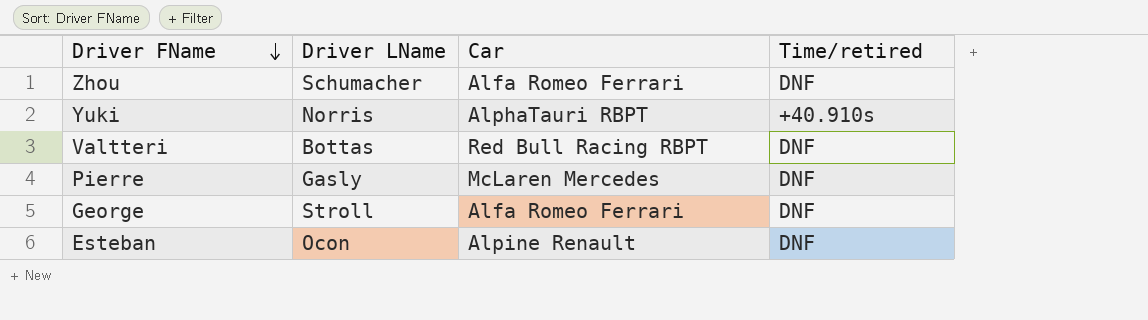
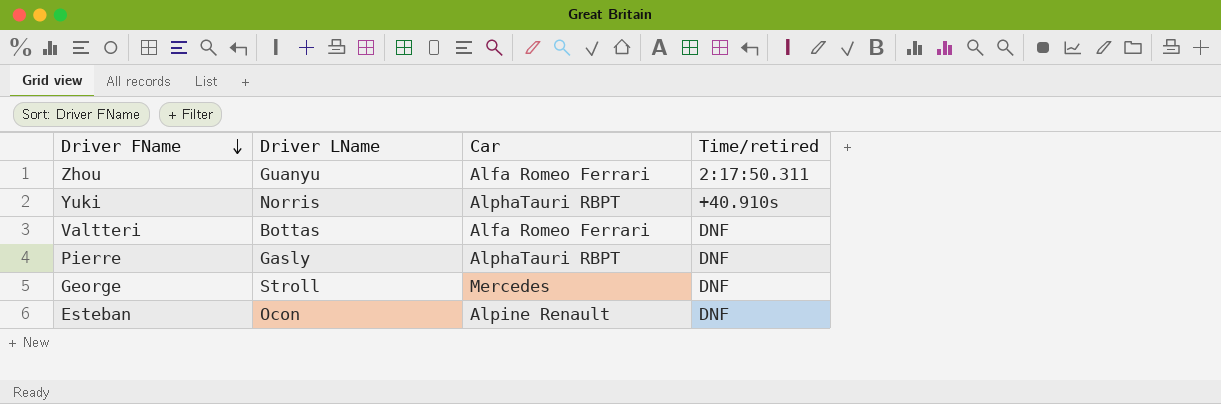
Zhou | Driver LName: Schumacher -> Guanyu
Zhou | Time/retired: DNF -> 2:17:50.311
Valtteri | Car: Red Bull Racing RBPT -> Alfa Romeo Ferrari
Pierre | Car: McLaren Mercedes -> AlphaTauri RBPT
George | Car: Alfa Romeo Ferrari -> Mercedes

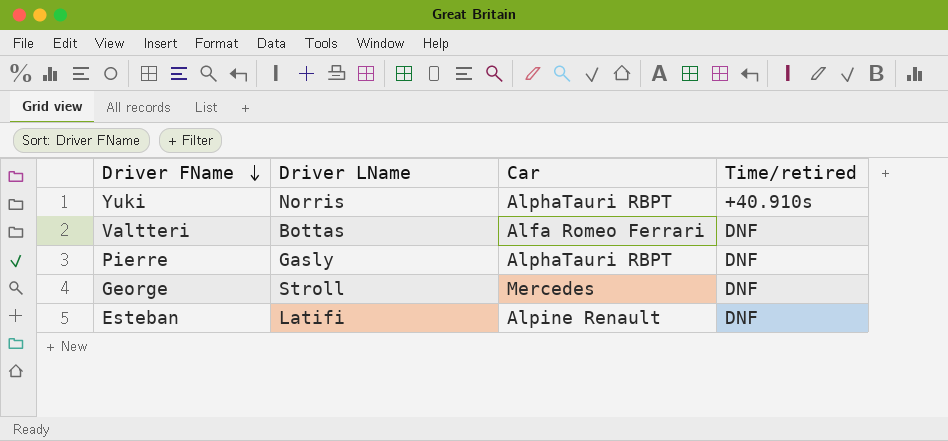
row Zhou: Guanyu | Alfa Romeo Ferrari | 2:17:50.311 -> none
Esteban | Driver LName: Ocon -> Latifi

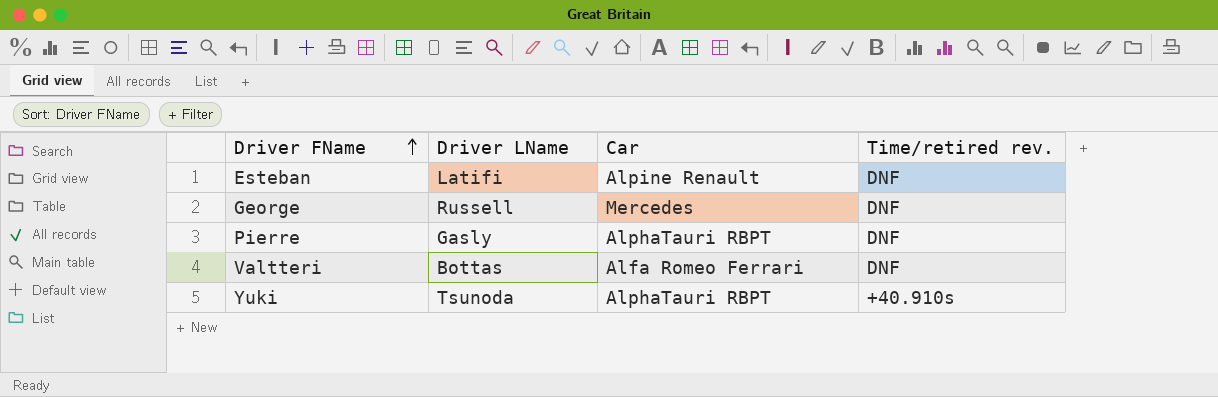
row order: Driver FName descending -> Driver FName ascending
column name: Time/retired -> Time/retired rev.
George | Driver LName: Stroll -> Russell
Yuki | Driver LName: Norris -> Tsunoda

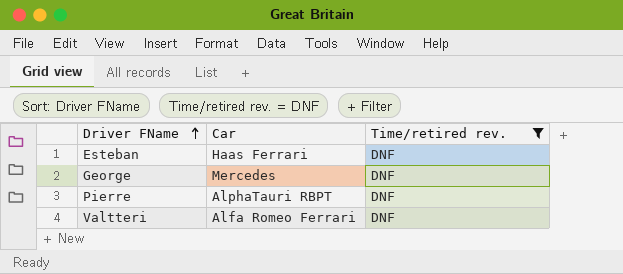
filter: none -> Time/retired rev. = DNF
column Driver LName | position: 2 -> none
Esteban | Car: Alpine Renault -> Haas Ferrari

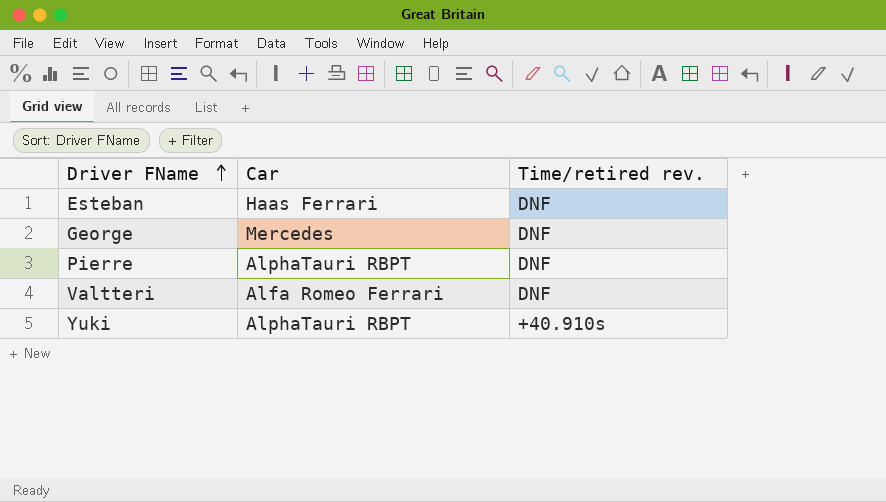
filter: Time/retired rev. = DNF -> none

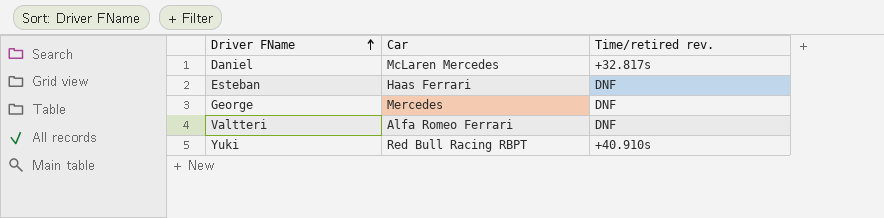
row Pierre: AlphaTauri RBPT | DNF -> none
row Daniel: none -> McLaren Mercedes | +32.817s
Yuki | Car: AlphaTauri RBPT -> Red Bull Racing RBPT

